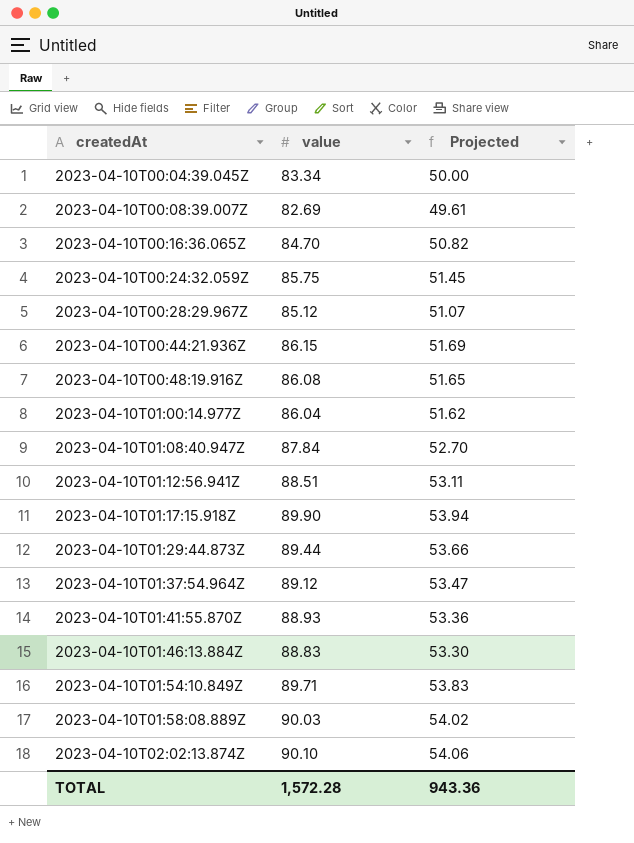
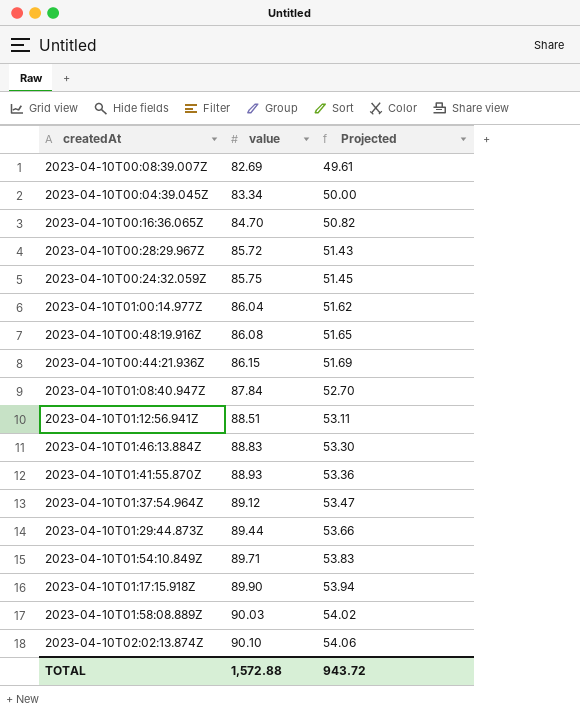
row order: createdAt ascending -> value ascending
2023-04-10T00:28:29.967Z | value: 85.12 -> 85.72
2023-04-10T00:28:29.967Z | Projected: 51.07 -> 51.43
TOTAL | value: 1,572.28 -> 1,572.88
TOTAL | Projected: 943.36 -> 943.72

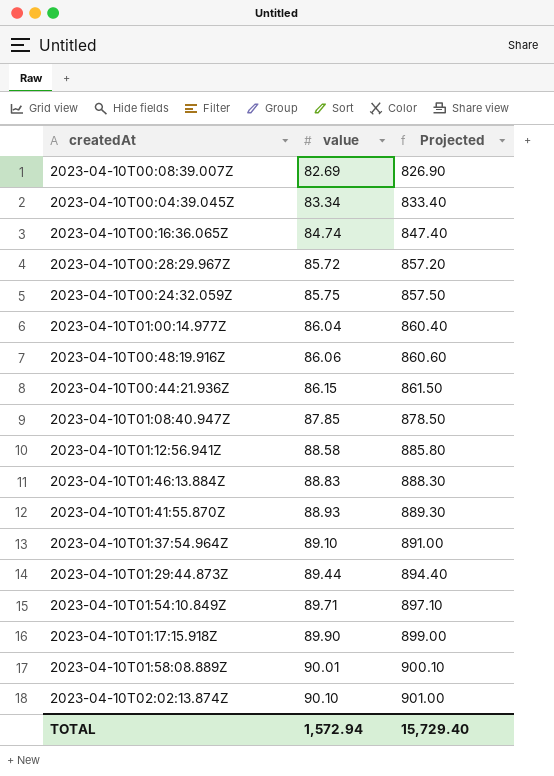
column Projected | formula: [value] * 0.6 -> [value] * 10
2023-04-10T00:16:36.065Z | value: 84.70 -> 84.74
2023-04-10T00:48:19.916Z | value: 86.08 -> 86.06
2023-04-10T01:08:40.947Z | value: 87.84 -> 87.85
2023-04-10T01:12:56.941Z | value: 88.51 -> 88.58
2023-04-10T01:37:54.964Z | value: 89.12 -> 89.10
2023-04-10T01:58:08.889Z | value: 90.03 -> 90.01
TOTAL | value: 1,572.88 -> 1,572.94
TOTAL | Projected: 943.72 -> 15,729.40

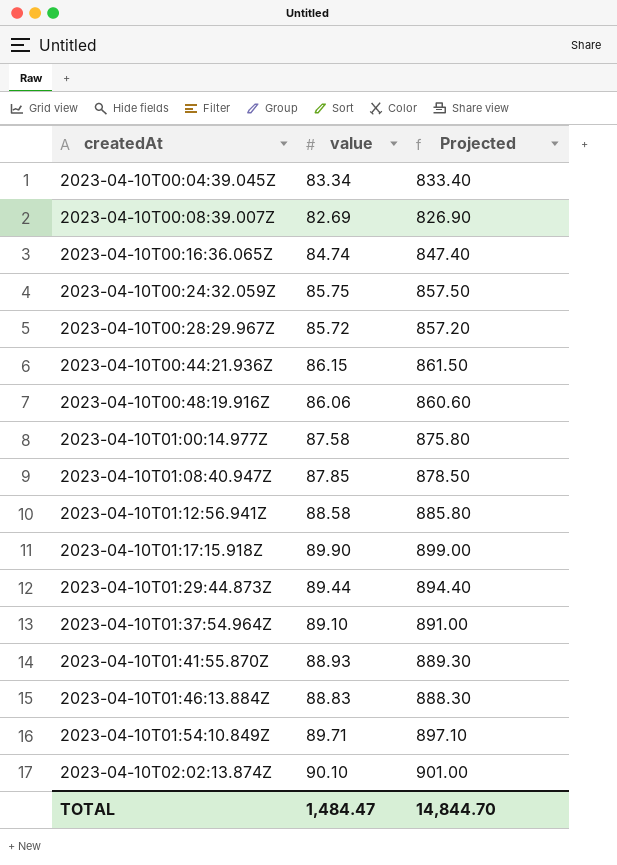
row order: value ascending -> createdAt ascending
row 2023-04-10T01:58:08.889Z: 90.01 | 900.10 -> none
2023-04-10T01:00:14.977Z | value: 86.04 -> 87.58
2023-04-10T01:00:14.977Z | Projected: 860.40 -> 875.80
TOTAL | value: 1,572.94 -> 1,484.47
TOTAL | Projected: 15,729.40 -> 14,844.70

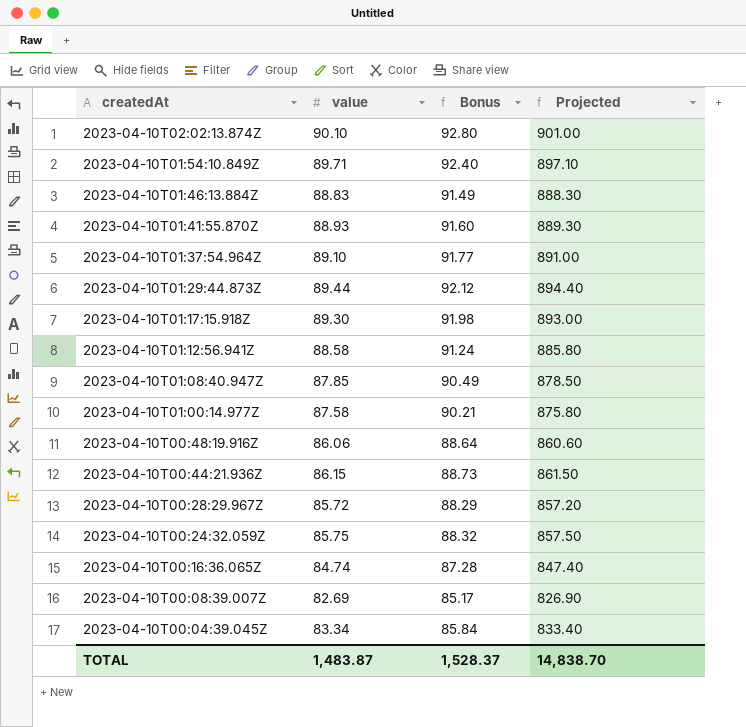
row order: createdAt ascending -> createdAt descending
column Bonus | formula: none -> [value] * 1.03
2023-04-10T01:17:15.918Z | value: 89.90 -> 89.30
2023-04-10T01:17:15.918Z | Projected: 899.00 -> 893.00
TOTAL | value: 1,484.47 -> 1,483.87
TOTAL | Projected: 14,844.70 -> 14,838.70

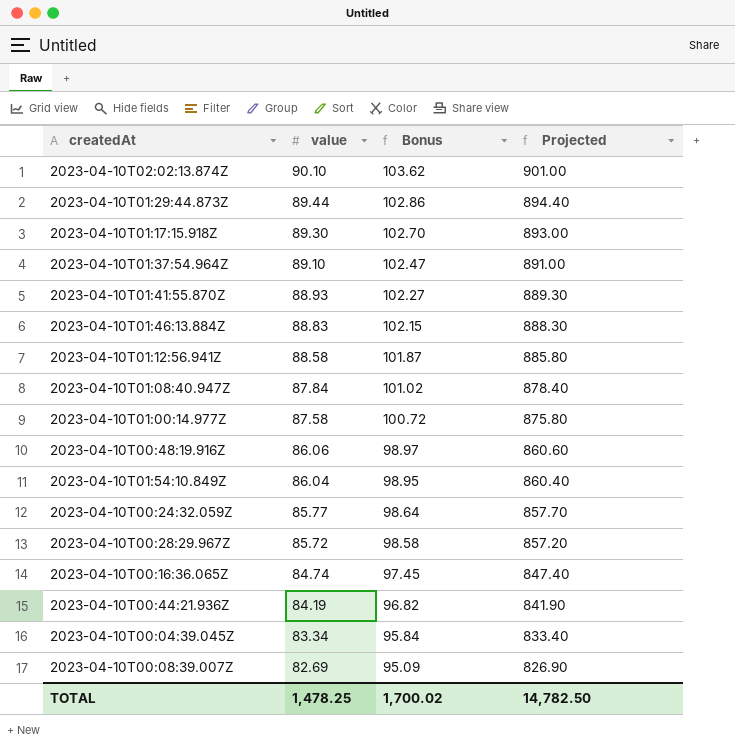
row order: createdAt descending -> value descending
column Bonus | formula: [value] * 1.03 -> [value] * 1.15
2023-04-10T01:08:40.947Z | value: 87.85 -> 87.84
2023-04-10T01:08:40.947Z | Projected: 878.50 -> 878.40
2023-04-10T01:54:10.849Z | value: 89.71 -> 86.04
2023-04-10T01:54:10.849Z | Projected: 897.10 -> 860.40
2023-04-10T00:24:32.059Z | value: 85.75 -> 85.77
2023-04-10T00:24:32.059Z | Projected: 857.50 -> 857.70
2023-04-10T00:44:21.936Z | value: 86.15 -> 84.19
2023-04-10T00:44:21.936Z | Projected: 861.50 -> 841.90
TOTAL | value: 1,483.87 -> 1,478.25
TOTAL | Bonus: 1,528.37 -> 1,700.02
TOTAL | Projected: 14,838.70 -> 14,782.50

